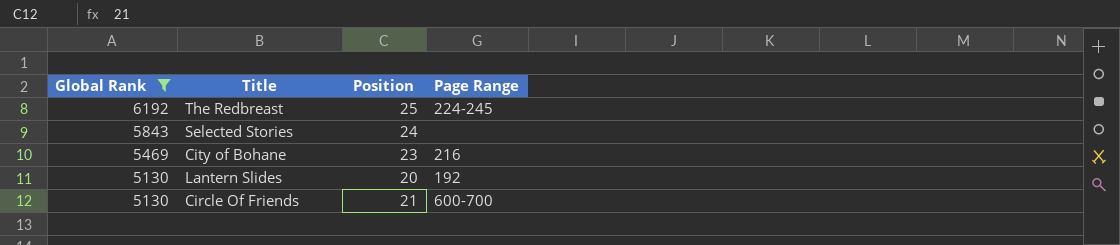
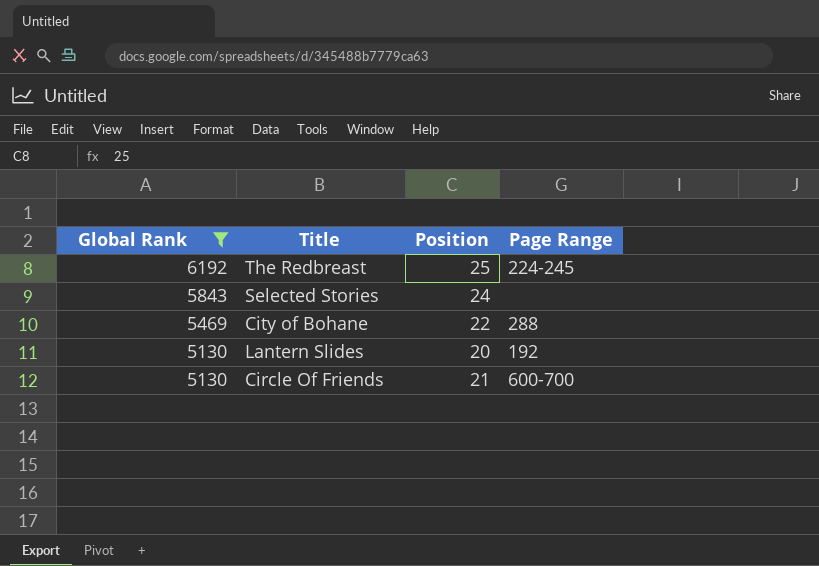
City of Bohane | Position: 23 -> 22
City of Bohane | Page Range: 216 -> 288

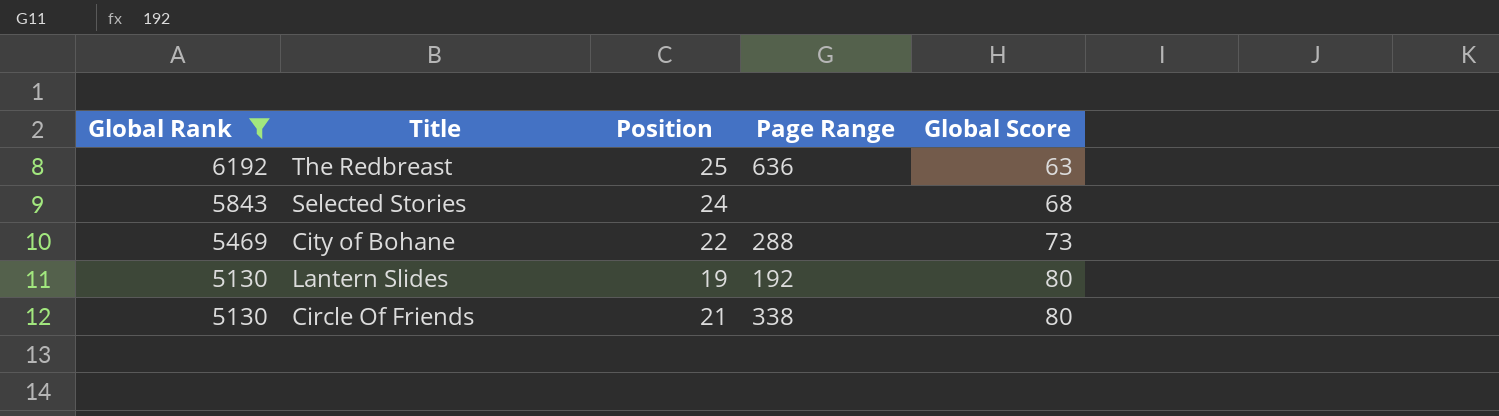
column Global Score | position: none -> 5
The Redbreast | Page Range: 224-245 -> 636
Lantern Slides | Position: 20 -> 19
Circle Of Friends | Page Range: 600-700 -> 338

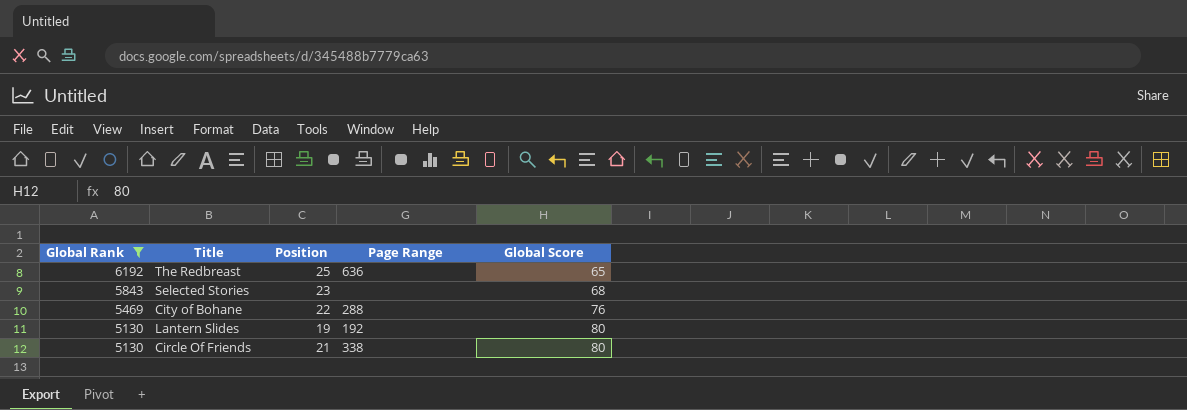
The Redbreast | Global Score: 63 -> 65
Selected Stories | Position: 24 -> 23
City of Bohane | Global Score: 73 -> 76

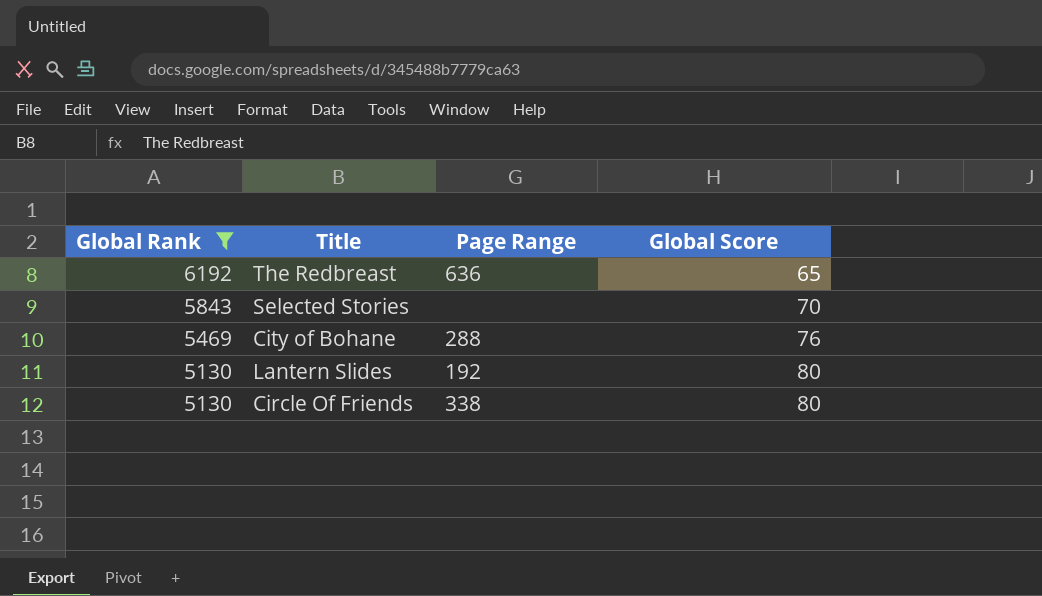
column Position | position: 3 -> none
Selected Stories | Global Score: 68 -> 70

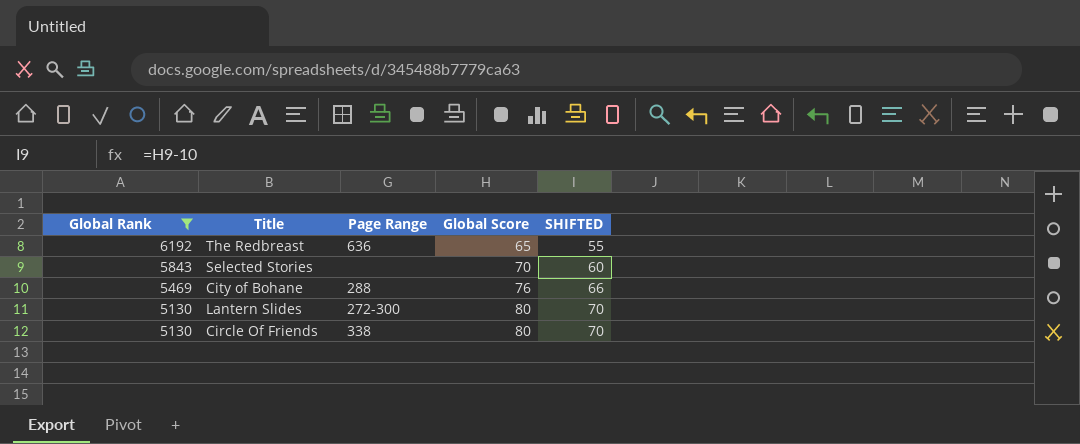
column SHIFTED | formula: none -> [Global Score] - 10
Lantern Slides | Page Range: 192 -> 272-300

